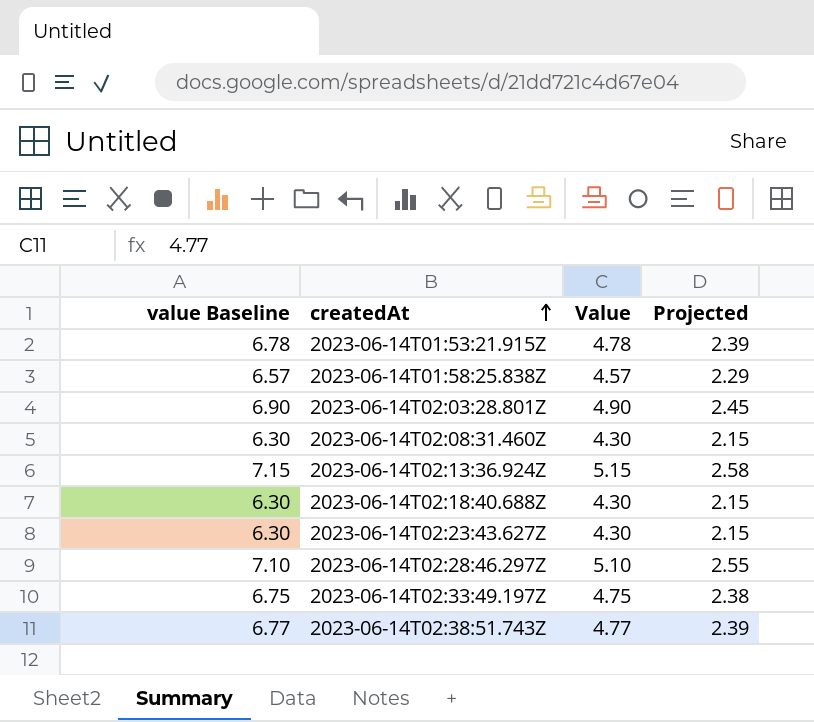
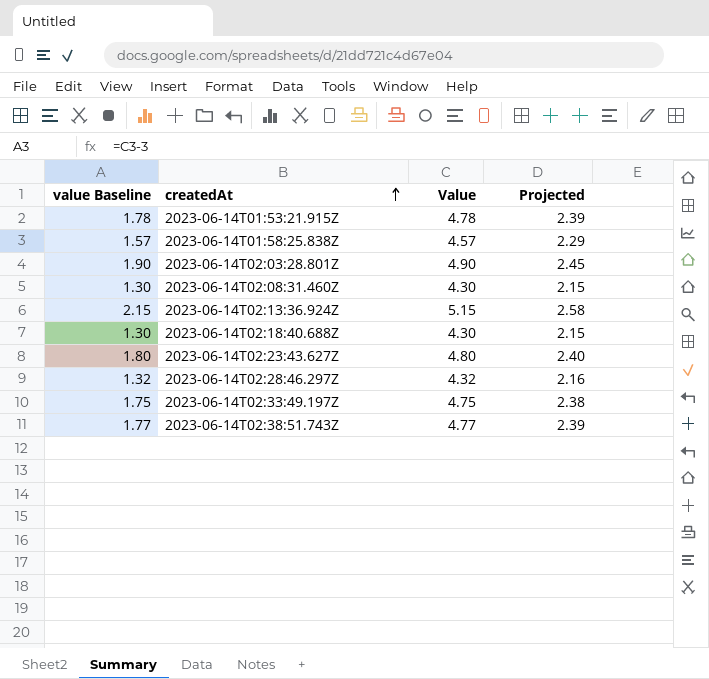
column value Baseline | formula: [Value] + 2 -> [Value] - 3
2023-06-14T02:23:43.627Z | Value: 4.30 -> 4.80
2023-06-14T02:23:43.627Z | Projected: 2.15 -> 2.40
2023-06-14T02:28:46.297Z | Value: 5.10 -> 4.32
2023-06-14T02:28:46.297Z | Projected: 2.55 -> 2.16

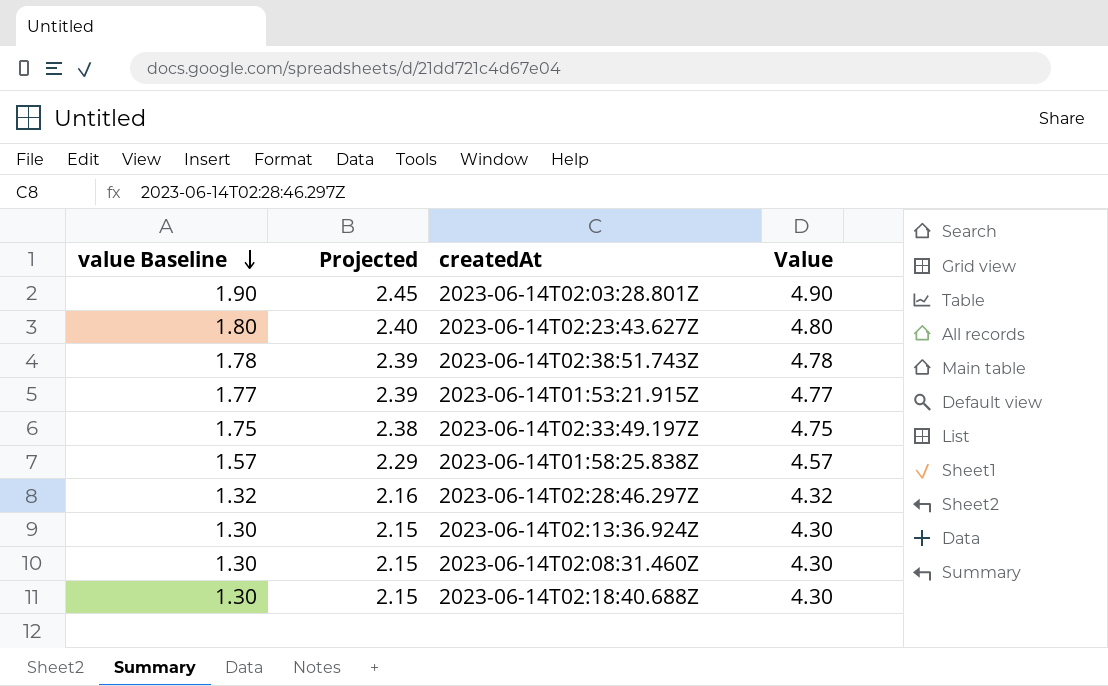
row order: createdAt ascending -> value Baseline descending
column Projected | position: 4 -> 2
2023-06-14T02:38:51.743Z | value Baseline: 1.77 -> 1.78
2023-06-14T02:38:51.743Z | Value: 4.77 -> 4.78
2023-06-14T01:53:21.915Z | value Baseline: 1.78 -> 1.77
2023-06-14T01:53:21.915Z | Value: 4.78 -> 4.77
2023-06-14T02:13:36.924Z | value Baseline: 2.15 -> 1.30
2023-06-14T02:13:36.924Z | Projected: 2.58 -> 2.15
2023-06-14T02:13:36.924Z | Value: 5.15 -> 4.30

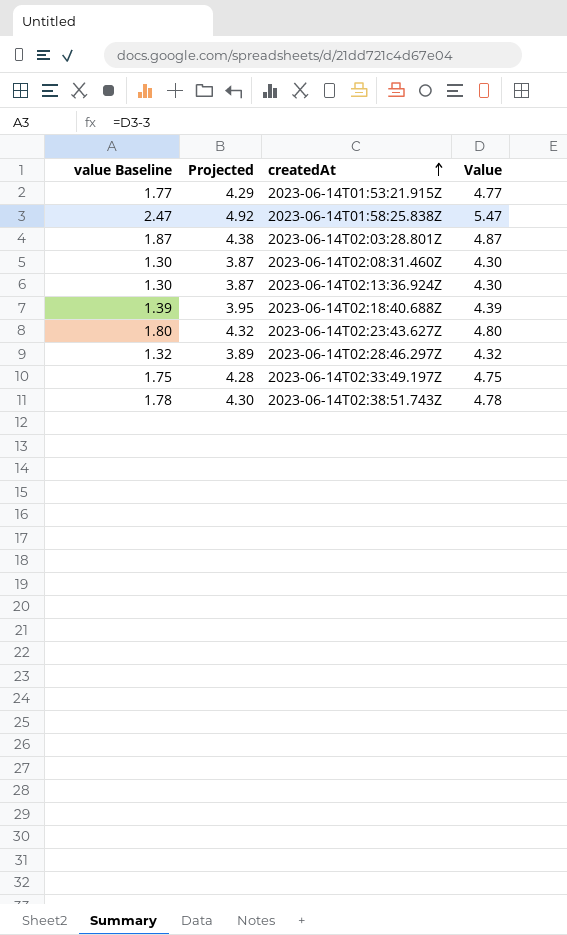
row order: value Baseline descending -> createdAt ascending
column Projected | formula: [Value] * 0.5 -> [Value] * 0.9
2023-06-14T01:58:25.838Z | value Baseline: 1.57 -> 2.47
2023-06-14T01:58:25.838Z | Value: 4.57 -> 5.47
2023-06-14T02:03:28.801Z | value Baseline: 1.90 -> 1.87
2023-06-14T02:03:28.801Z | Value: 4.90 -> 4.87
2023-06-14T02:18:40.688Z | value Baseline: 1.30 -> 1.39
2023-06-14T02:18:40.688Z | Value: 4.30 -> 4.39

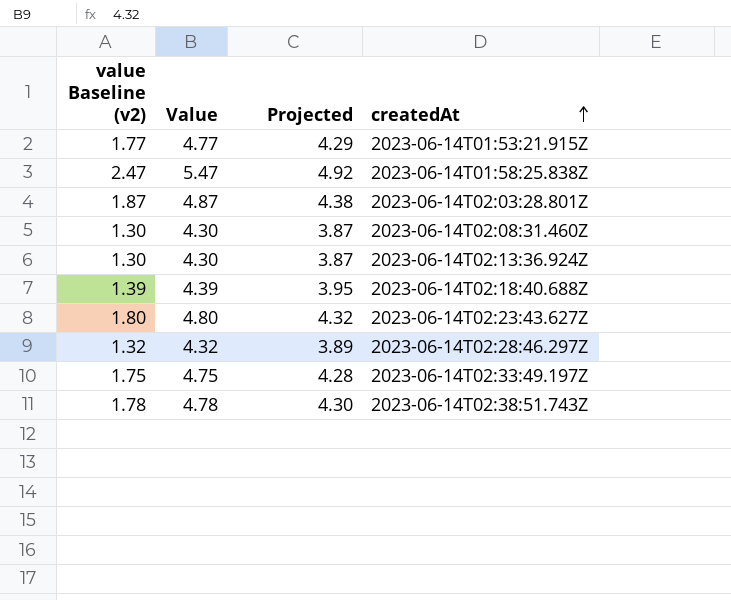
column name: value Baseline -> value Baseline (v2)
column Value | position: 4 -> 2

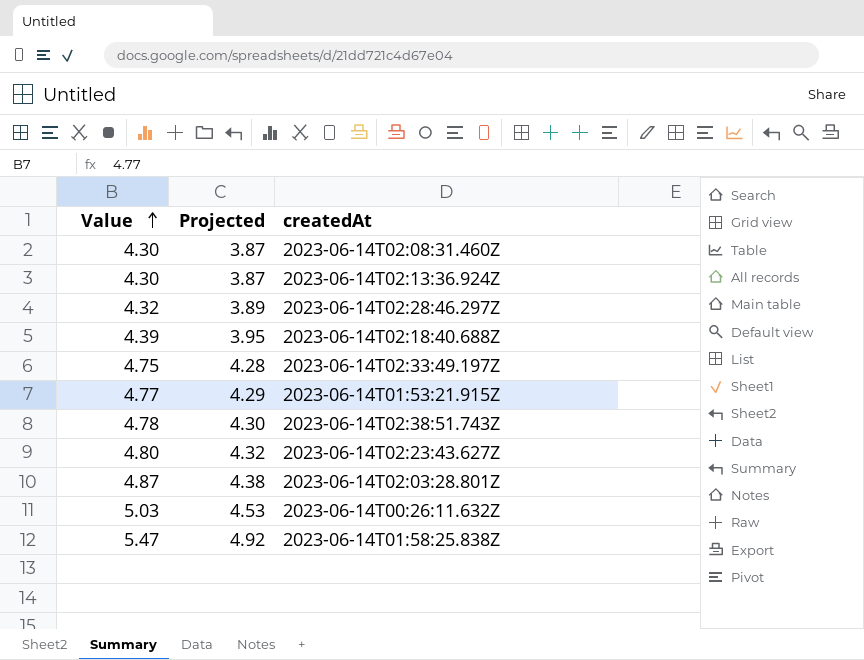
row order: createdAt ascending -> Value ascending
column value Baseline (v2) | formula: [Value] - 3 -> none
row 2023-06-14T00:26:11.632Z: none -> 5.03 | 4.53

